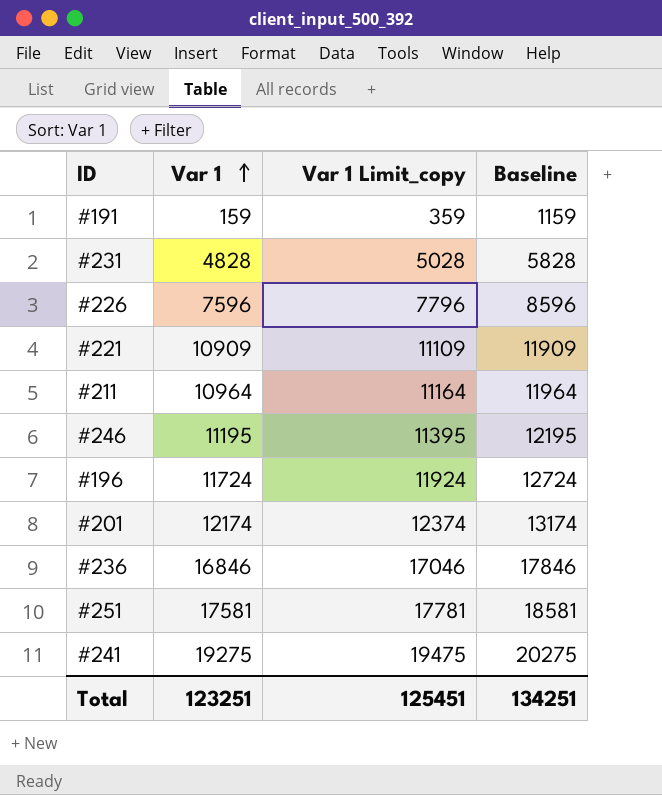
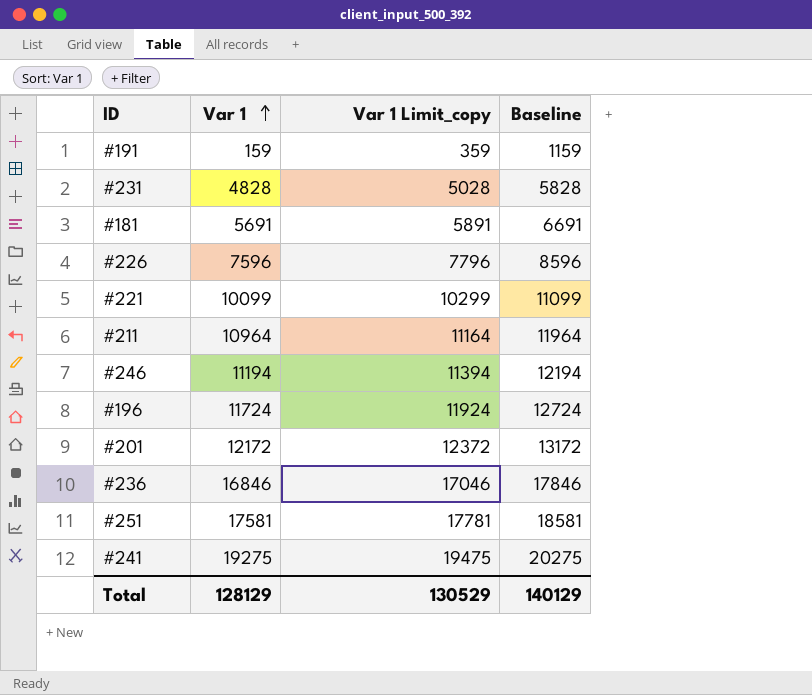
row #181: none -> 5691 | 5891 | 6691
#221 | Var 1: 10909 -> 10099
#221 | Var 1 Limit_copy: 11109 -> 10299
#221 | Baseline: 11909 -> 11099
#246 | Var 1: 11195 -> 11194
#246 | Var 1 Limit_copy: 11395 -> 11394
#246 | Baseline: 12195 -> 12194
#201 | Var 1: 12174 -> 12172
#201 | Var 1 Limit_copy: 12374 -> 12372
#201 | Baseline: 13174 -> 13172
Total | Var 1: 123251 -> 128129
Total | Var 1 Limit_copy: 125451 -> 130529
Total | Baseline: 134251 -> 140129

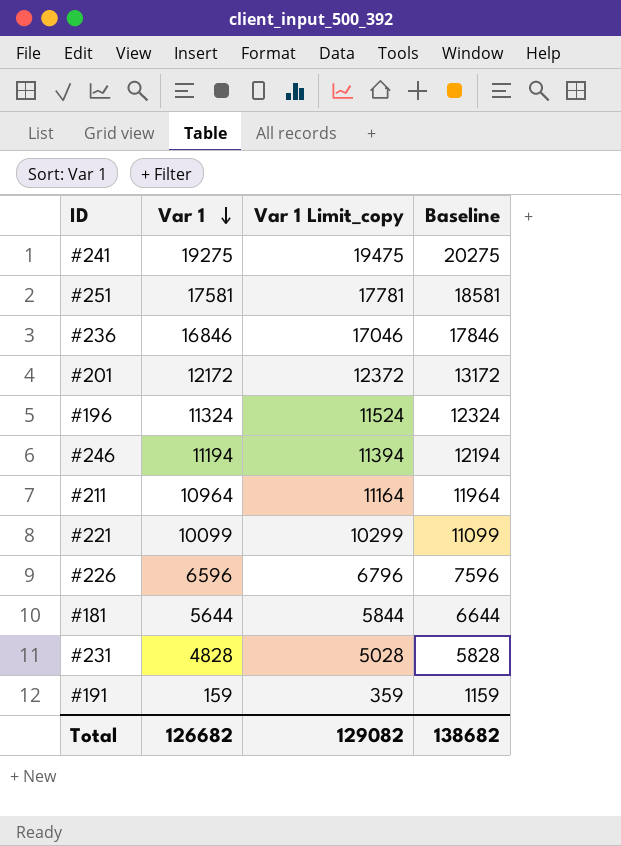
row order: Var 1 ascending -> Var 1 descending
#196 | Var 1: 11724 -> 11324
#196 | Var 1 Limit_copy: 11924 -> 11524
#196 | Baseline: 12724 -> 12324
#226 | Var 1: 7596 -> 6596
#226 | Var 1 Limit_copy: 7796 -> 6796
#226 | Baseline: 8596 -> 7596
#181 | Var 1: 5691 -> 5644
#181 | Var 1 Limit_copy: 5891 -> 5844
#181 | Baseline: 6691 -> 6644
Total | Var 1: 128129 -> 126682
Total | Var 1 Limit_copy: 130529 -> 129082
Total | Baseline: 140129 -> 138682

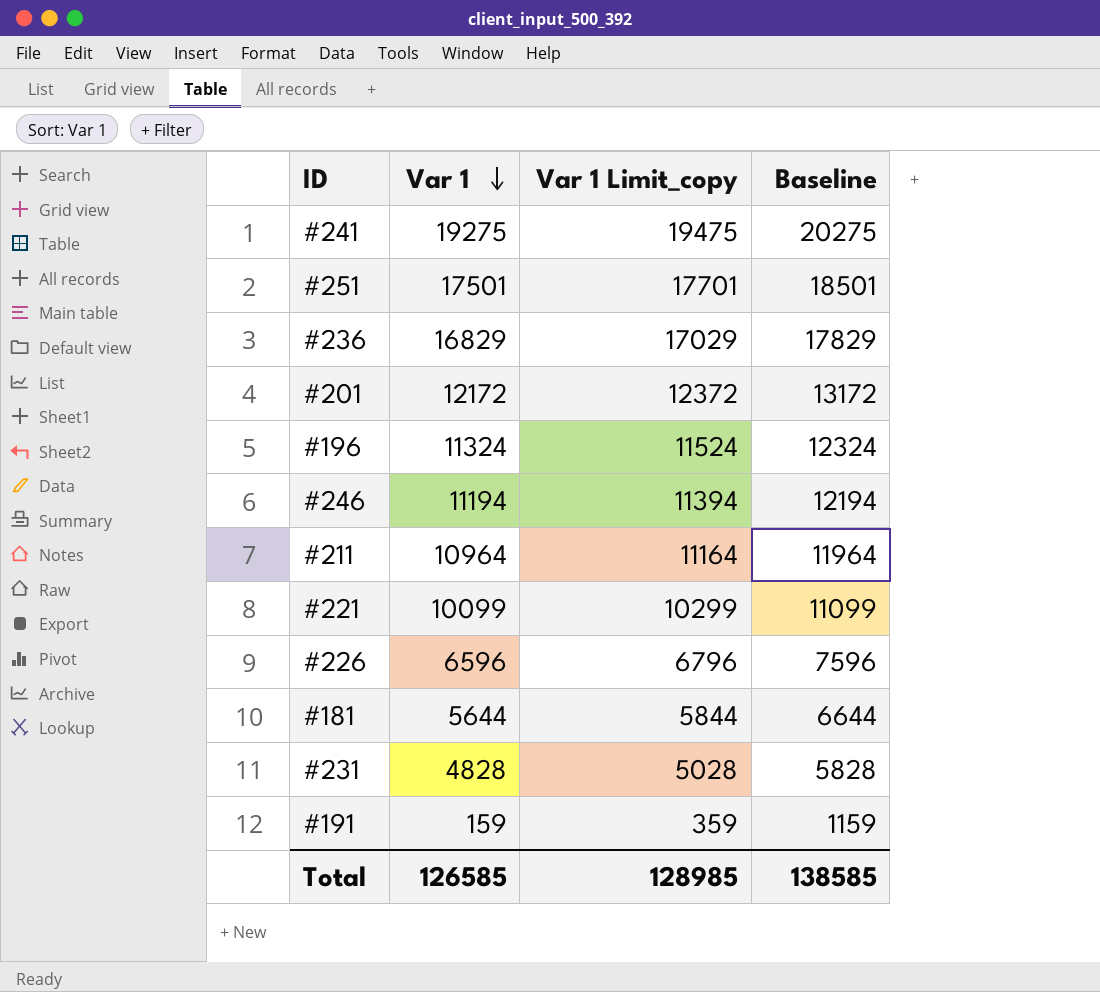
#251 | Var 1: 17581 -> 17501
#251 | Var 1 Limit_copy: 17781 -> 17701
#251 | Baseline: 18581 -> 18501
#236 | Var 1: 16846 -> 16829
#236 | Var 1 Limit_copy: 17046 -> 17029
#236 | Baseline: 17846 -> 17829
Total | Var 1: 126682 -> 126585
Total | Var 1 Limit_copy: 129082 -> 128985
Total | Baseline: 138682 -> 138585

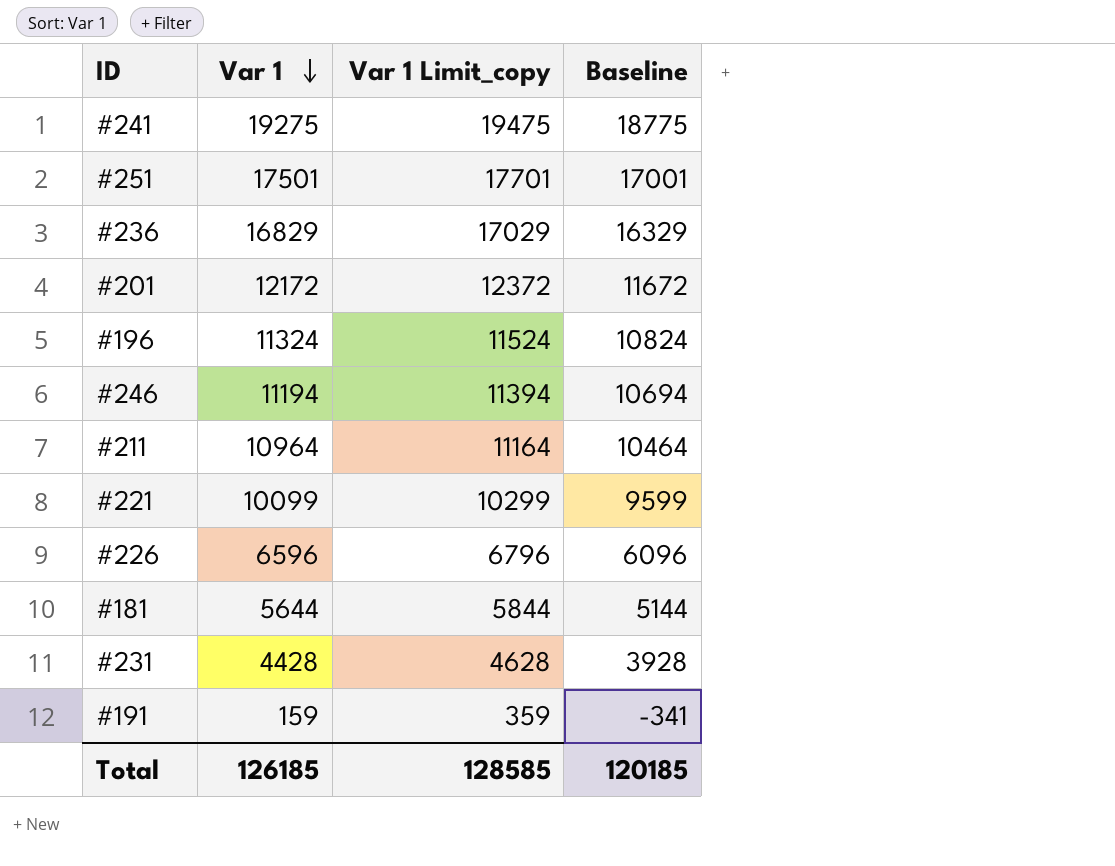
column Baseline | formula: [Var 1] + 1000 -> [Var 1] - 500
#231 | Var 1: 4828 -> 4428
#231 | Var 1 Limit_copy: 5028 -> 4628
Total | Var 1: 126585 -> 126185
Total | Var 1 Limit_copy: 128985 -> 128585
Total | Baseline: 138585 -> 120185

